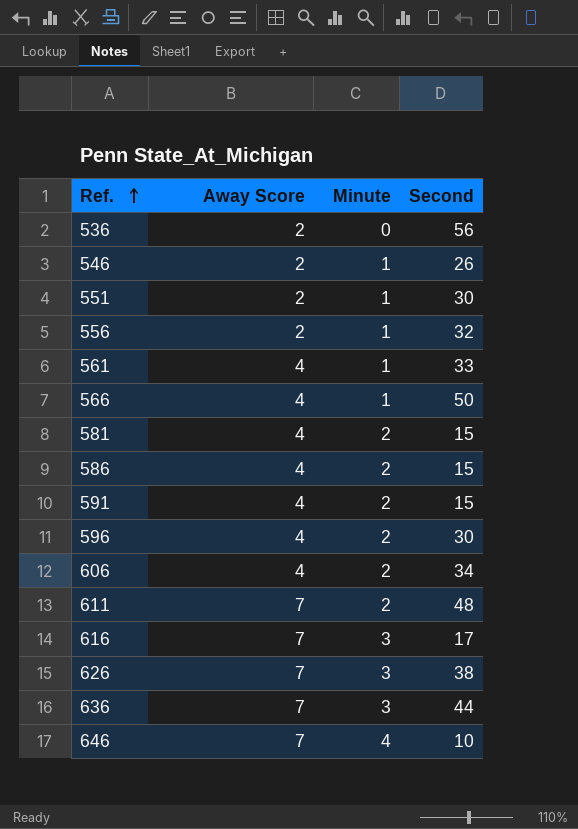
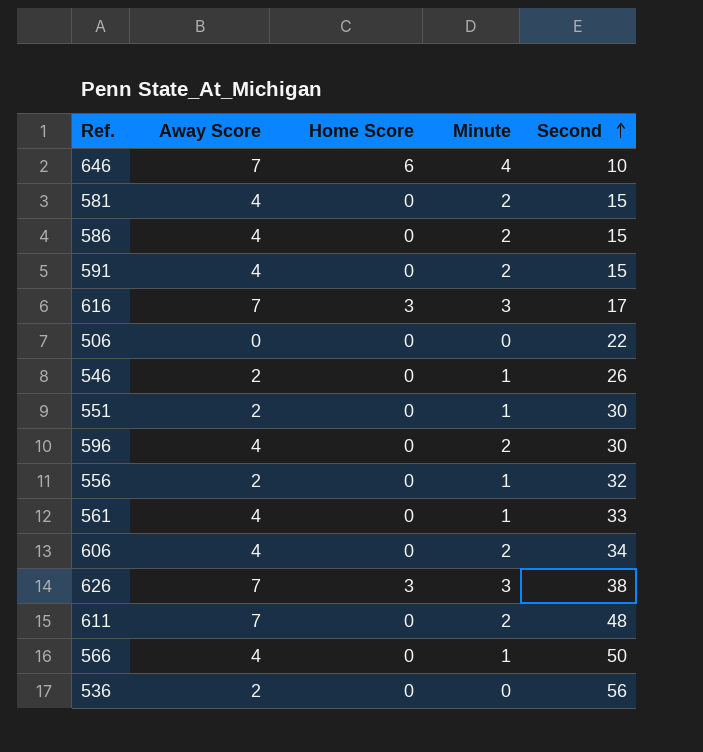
row order: Ref. ascending -> Second ascending
column Home Score | position: none -> 3
row 636: 7 | 3 | 44 -> none
row 506: none -> 0 | 0 | 0 | 22

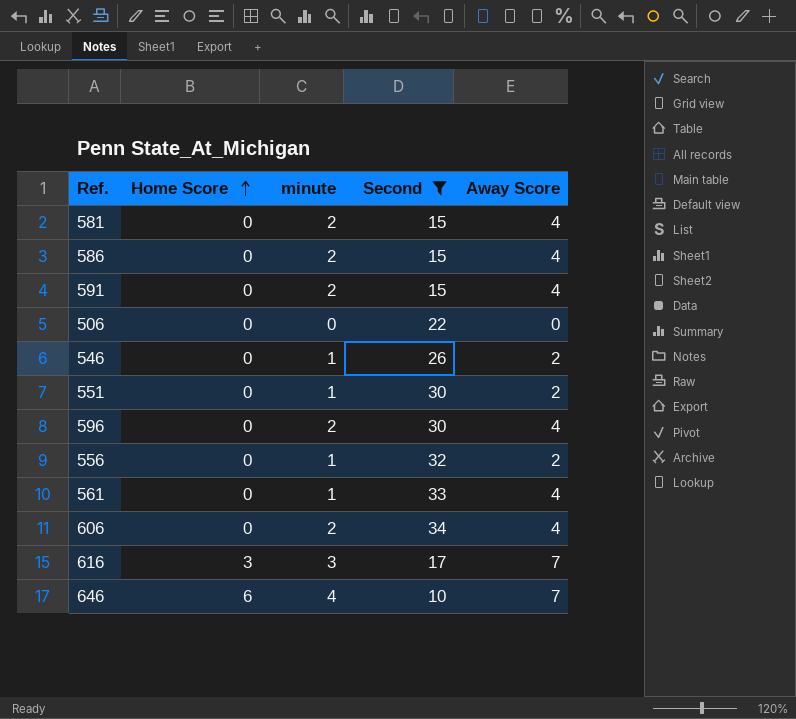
filter: none -> Second <= 34
row order: Second ascending -> Home Score ascending
column name: Minute -> minute
column Away Score | position: 2 -> 5

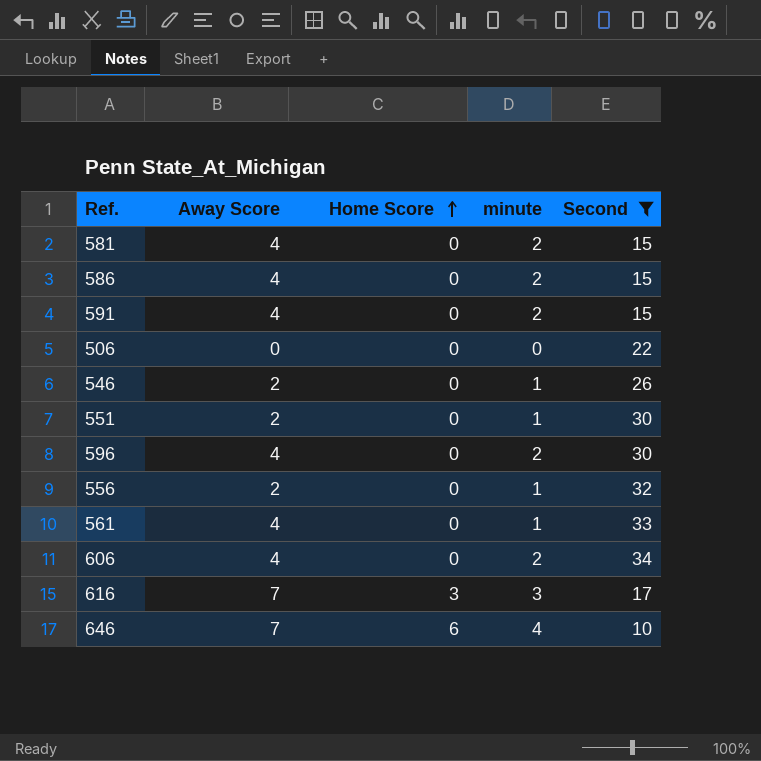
column Away Score | position: 5 -> 2

